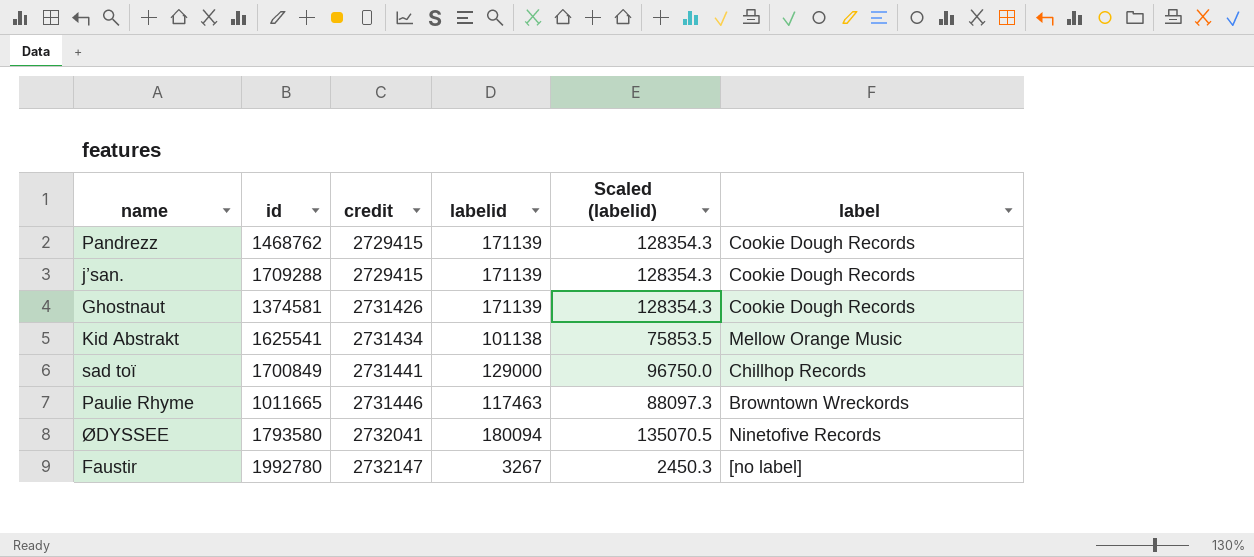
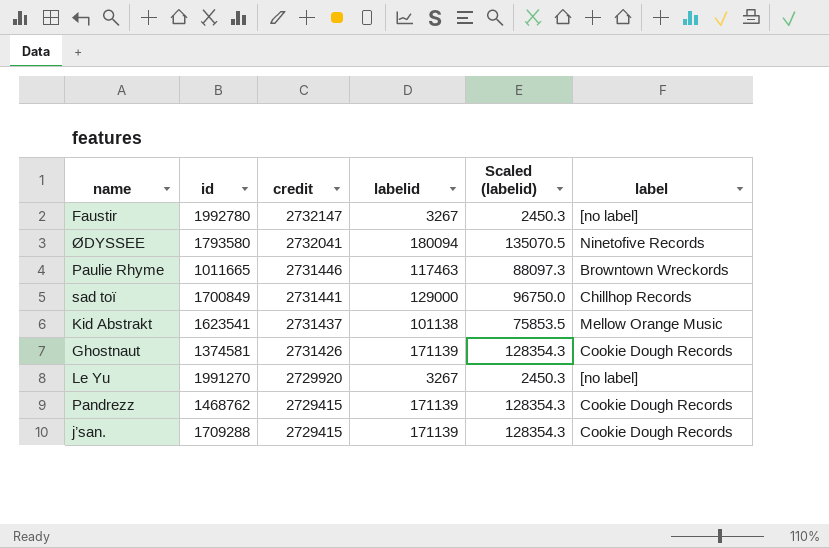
row order: credit ascending -> credit descending
Kid Abstrakt | id: 1625541 -> 1623541
Kid Abstrakt | credit: 2731434 -> 2731437
row Le Yu: none -> 1991270 | 2729920 | 3267 | 2450.3 | [no label]

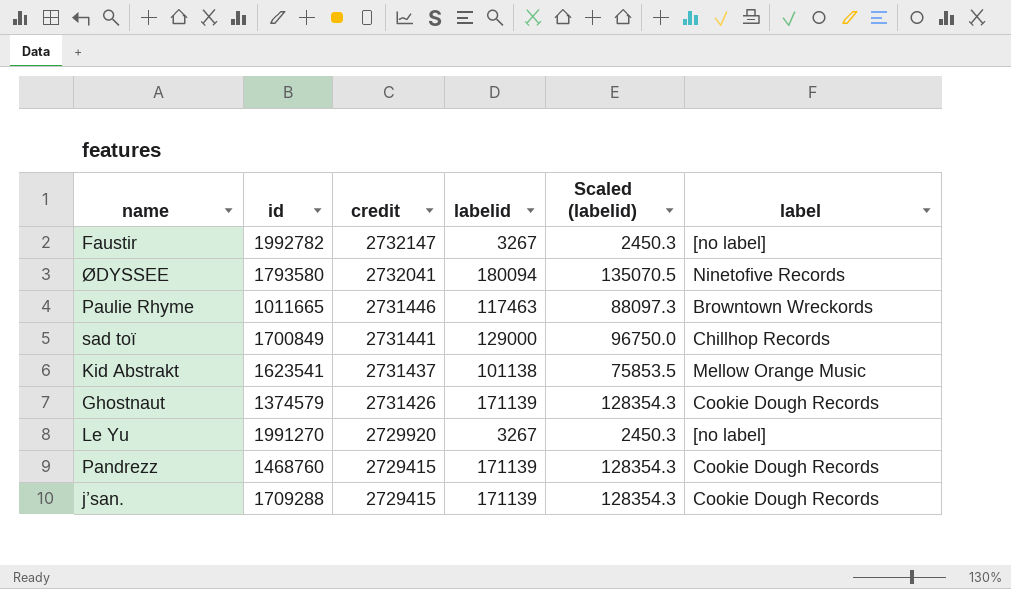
Faustir | id: 1992780 -> 1992782
Ghostnaut | id: 1374581 -> 1374579
Pandrezz | id: 1468762 -> 1468760

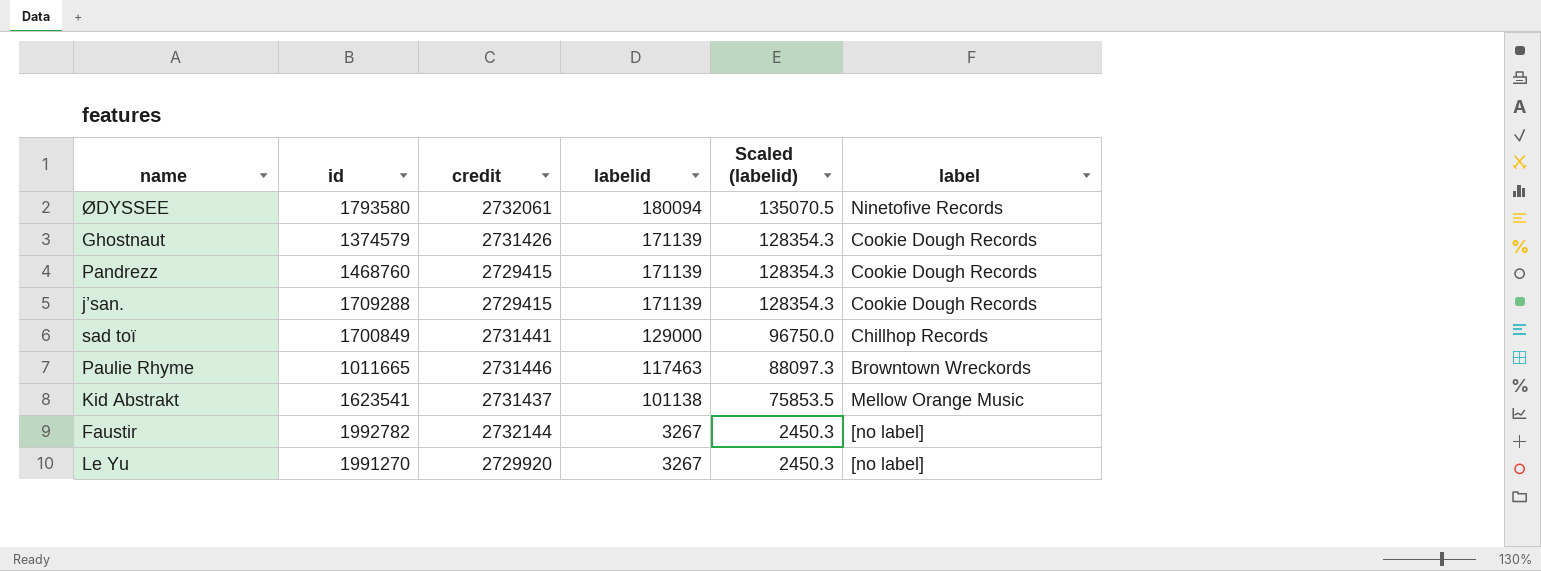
row order: credit descending -> labelid descending
ØDYSSEE | credit: 2732041 -> 2732061
Faustir | credit: 2732147 -> 2732144

